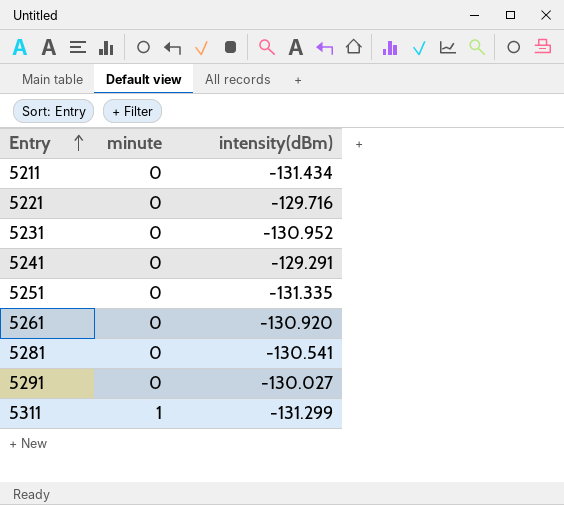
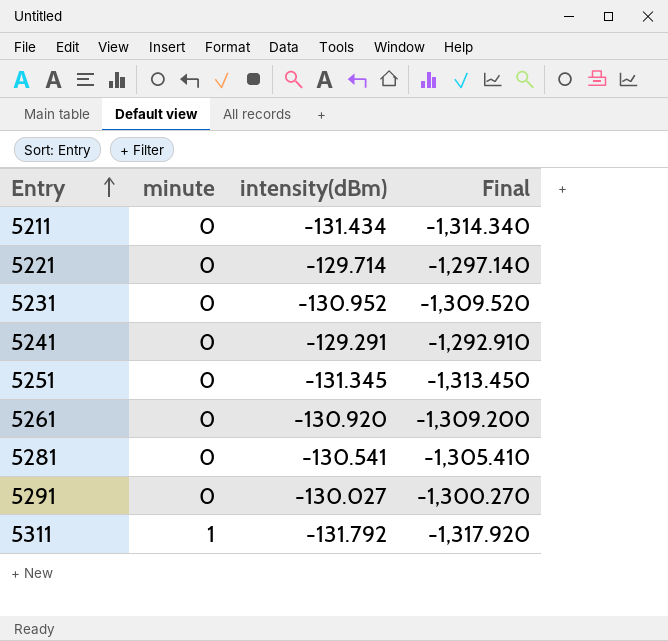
column Final | formula: none -> [intensity(dBm)] * 10
5221 | intensity(dBm): -129.716 -> -129.714
5251 | intensity(dBm): -131.335 -> -131.345
5311 | intensity(dBm): -131.299 -> -131.792

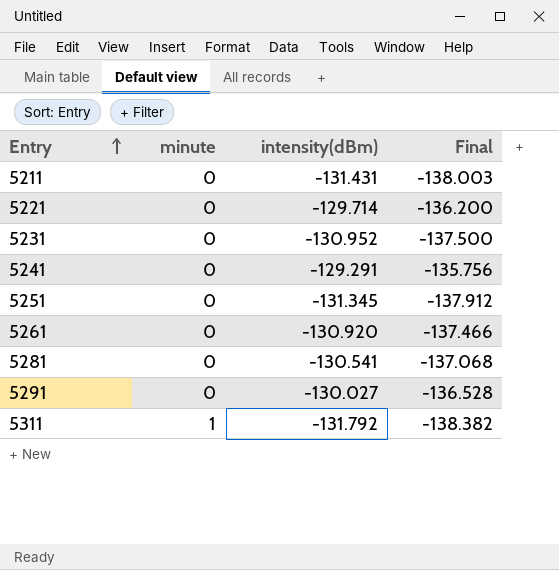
column Final | formula: [intensity(dBm)] * 10 -> [intensity(dBm)] * 1.05
5211 | intensity(dBm): -131.434 -> -131.431

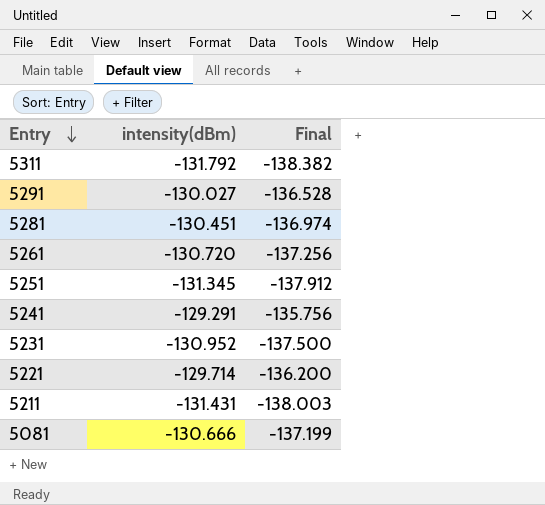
row order: Entry ascending -> Entry descending
column minute | position: 2 -> none
5281 | intensity(dBm): -130.541 -> -130.451
5281 | Final: -137.068 -> -136.974
5261 | intensity(dBm): -130.920 -> -130.720
5261 | Final: -137.466 -> -137.256
row 5081: none -> -130.666 | -137.199

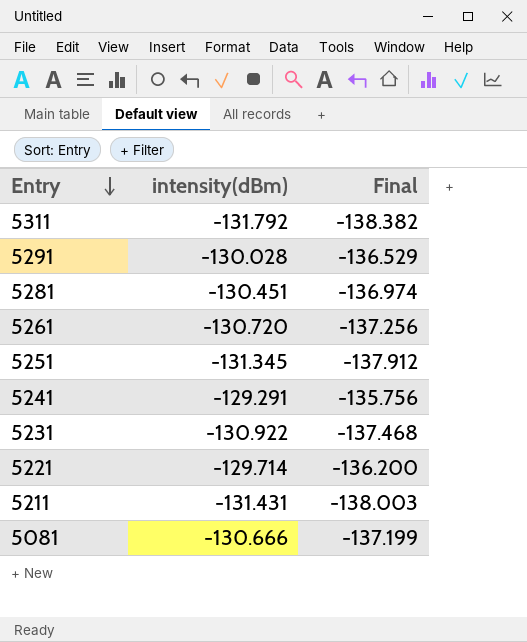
5291 | intensity(dBm): -130.027 -> -130.028
5291 | Final: -136.528 -> -136.529
5231 | intensity(dBm): -130.952 -> -130.922
5231 | Final: -137.500 -> -137.468

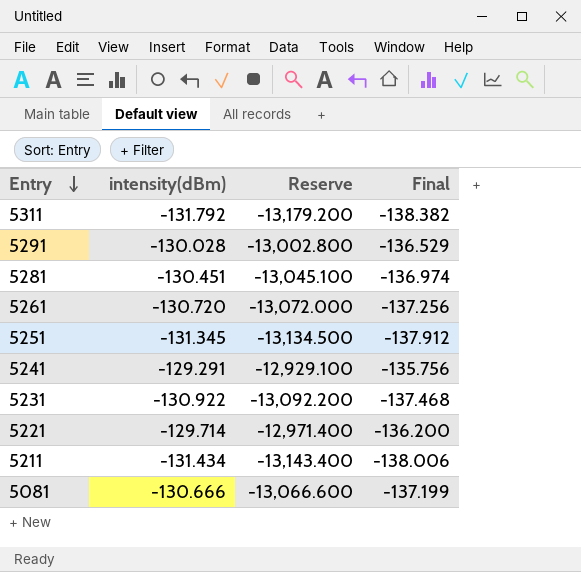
column Reserve | formula: none -> [intensity(dBm)] * 100
5211 | intensity(dBm): -131.431 -> -131.434
5211 | Final: -138.003 -> -138.006

